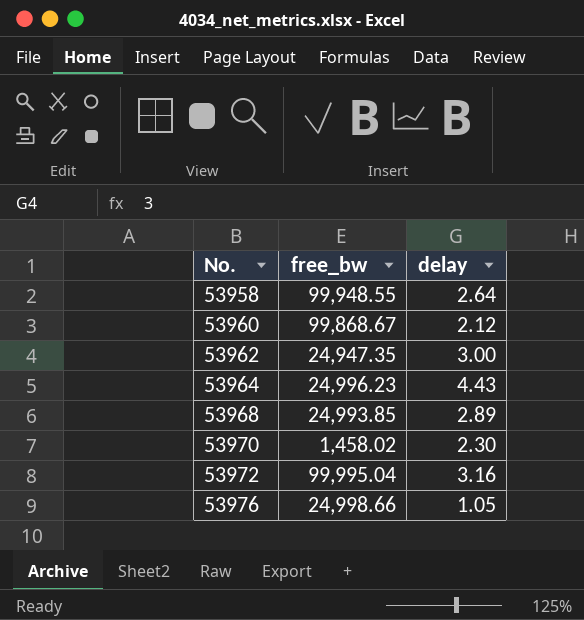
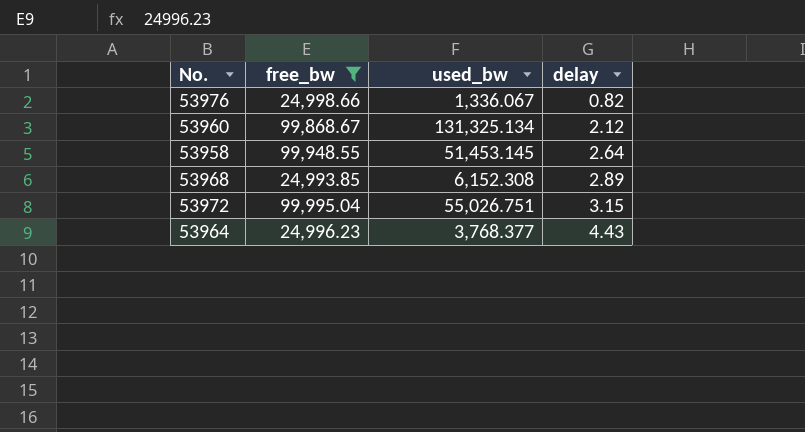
filter: none -> free_bw >= 24,993.85
row order: No. ascending -> delay ascending
column used_bw | position: none -> 3
53976 | delay: 1.05 -> 0.82
53972 | delay: 3.16 -> 3.15

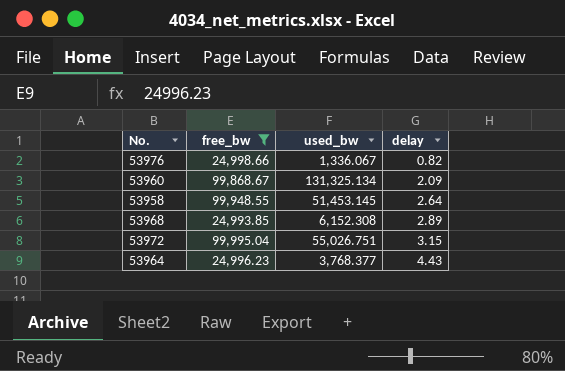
53960 | delay: 2.12 -> 2.09

